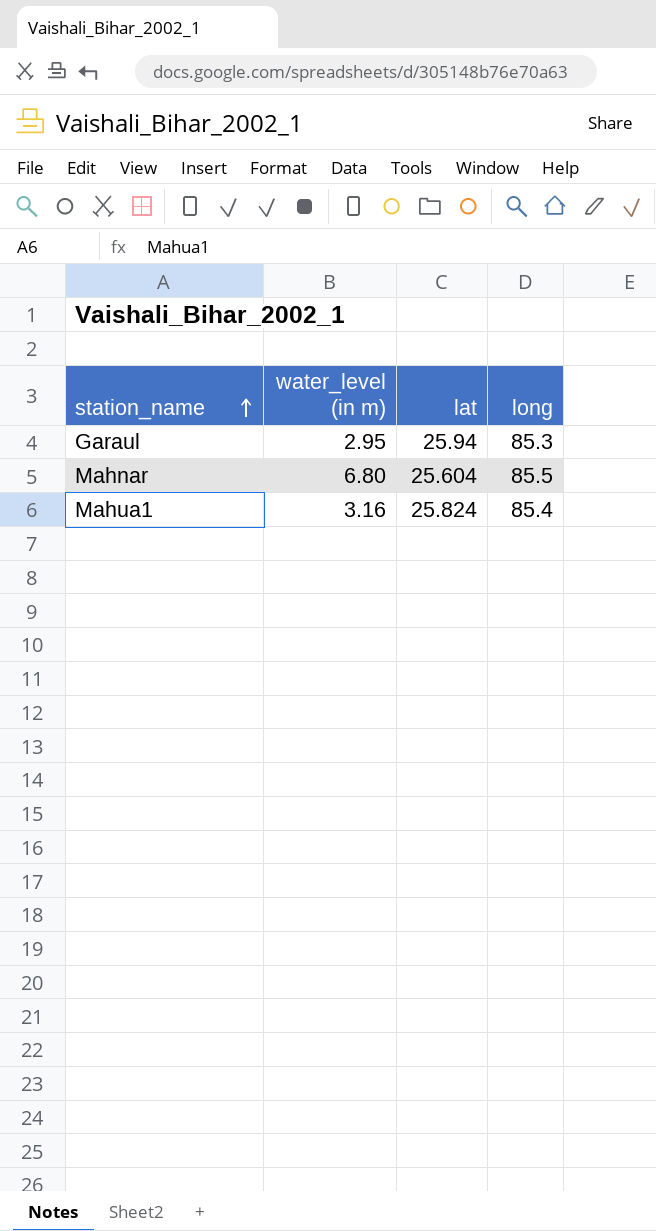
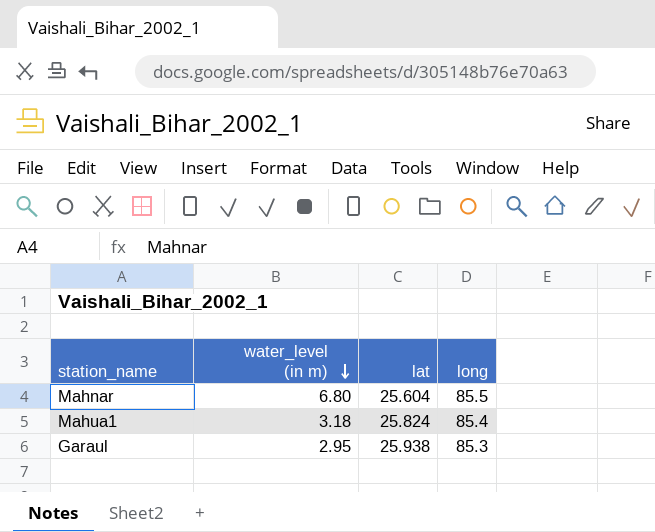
row order: station_name ascending -> water_level (in m) descending
Mahua1 | water_level (in m): 3.16 -> 3.18
Garaul | lat: 25.94 -> 25.938

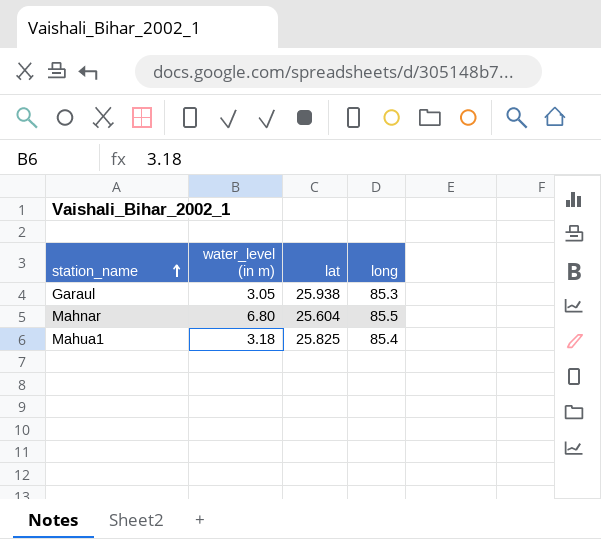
row order: water_level (in m) descending -> station_name ascending
Garaul | water_level (in m): 2.95 -> 3.05
Mahua1 | lat: 25.824 -> 25.825

